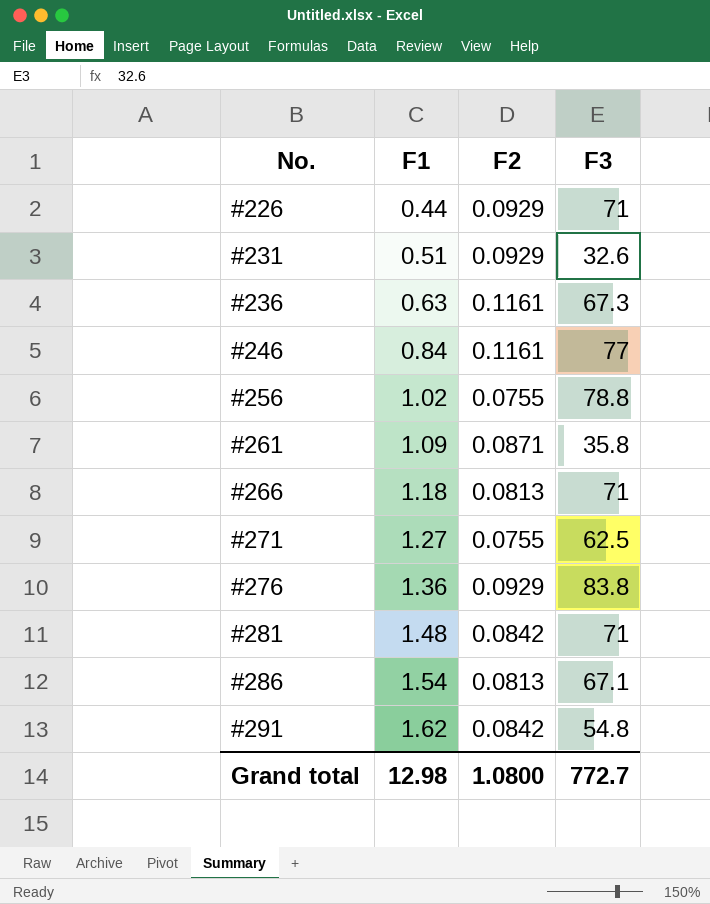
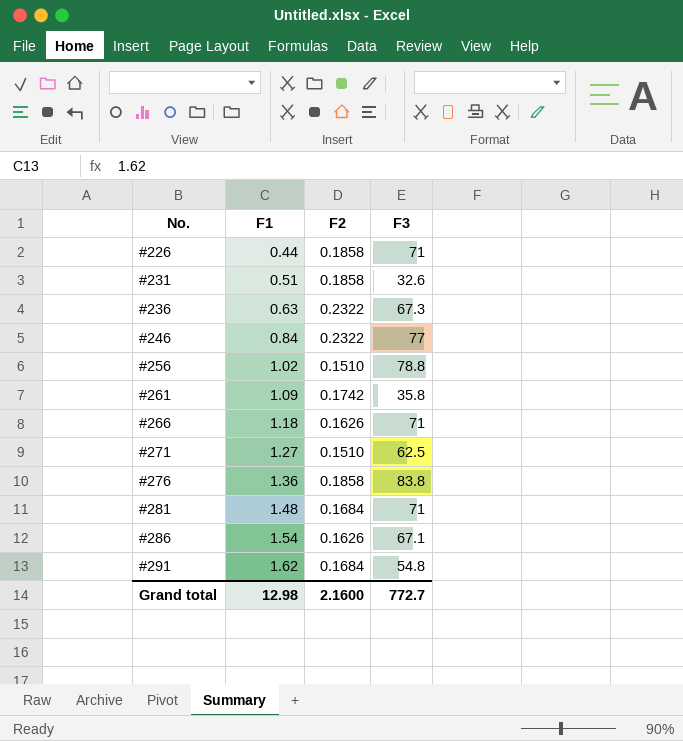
#226 | F2: 0.0929 -> 0.1858
#231 | F2: 0.0929 -> 0.1858
#236 | F2: 0.1161 -> 0.2322
#246 | F2: 0.1161 -> 0.2322
#256 | F2: 0.0755 -> 0.1510
#261 | F2: 0.0871 -> 0.1742
#266 | F2: 0.0813 -> 0.1626
#271 | F2: 0.0755 -> 0.1510
#276 | F2: 0.0929 -> 0.1858
#281 | F2: 0.0842 -> 0.1684
#286 | F2: 0.0813 -> 0.1626
#291 | F2: 0.0842 -> 0.1684
Grand total | F2: 1.0800 -> 2.1600

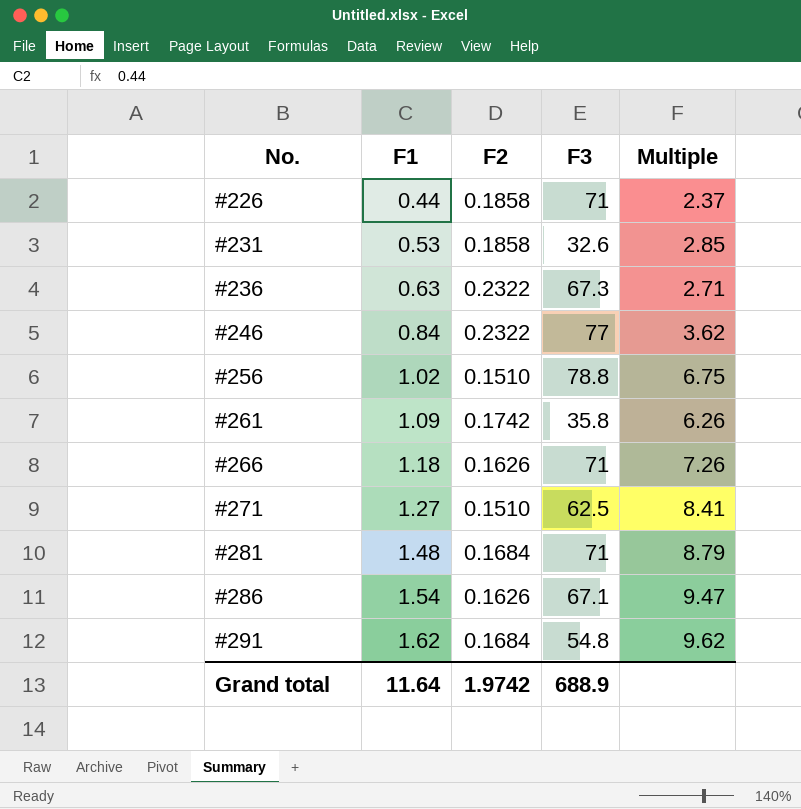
column Multiple | formula: none -> [F1] / [F2]
row #276: 1.36 | 0.1858 | 83.8 -> none
#231 | F1: 0.51 -> 0.53
Grand total | F1: 12.98 -> 11.64
Grand total | F2: 2.1600 -> 1.9742
Grand total | F3: 772.7 -> 688.9

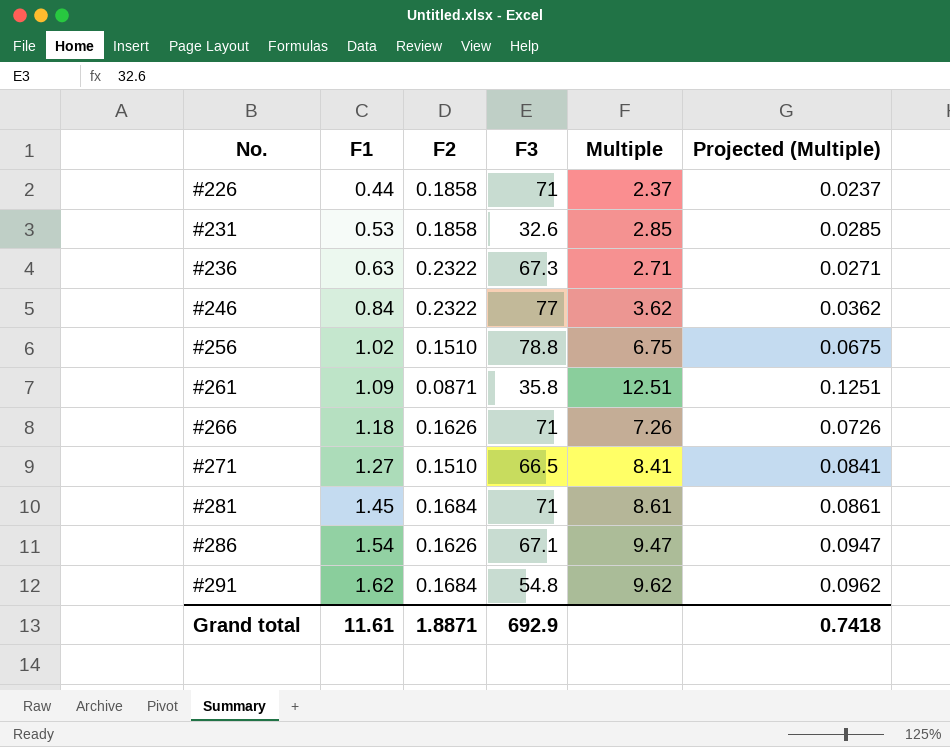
column Projected (Multiple) | formula: none -> [Multiple] * 0.01
#261 | F2: 0.1742 -> 0.0871
#261 | Multiple: 6.26 -> 12.51
#271 | F3: 62.5 -> 66.5
#281 | F1: 1.48 -> 1.45
#281 | Multiple: 8.79 -> 8.61
Grand total | F1: 11.64 -> 11.61
Grand total | F2: 1.9742 -> 1.8871
Grand total | F3: 688.9 -> 692.9

